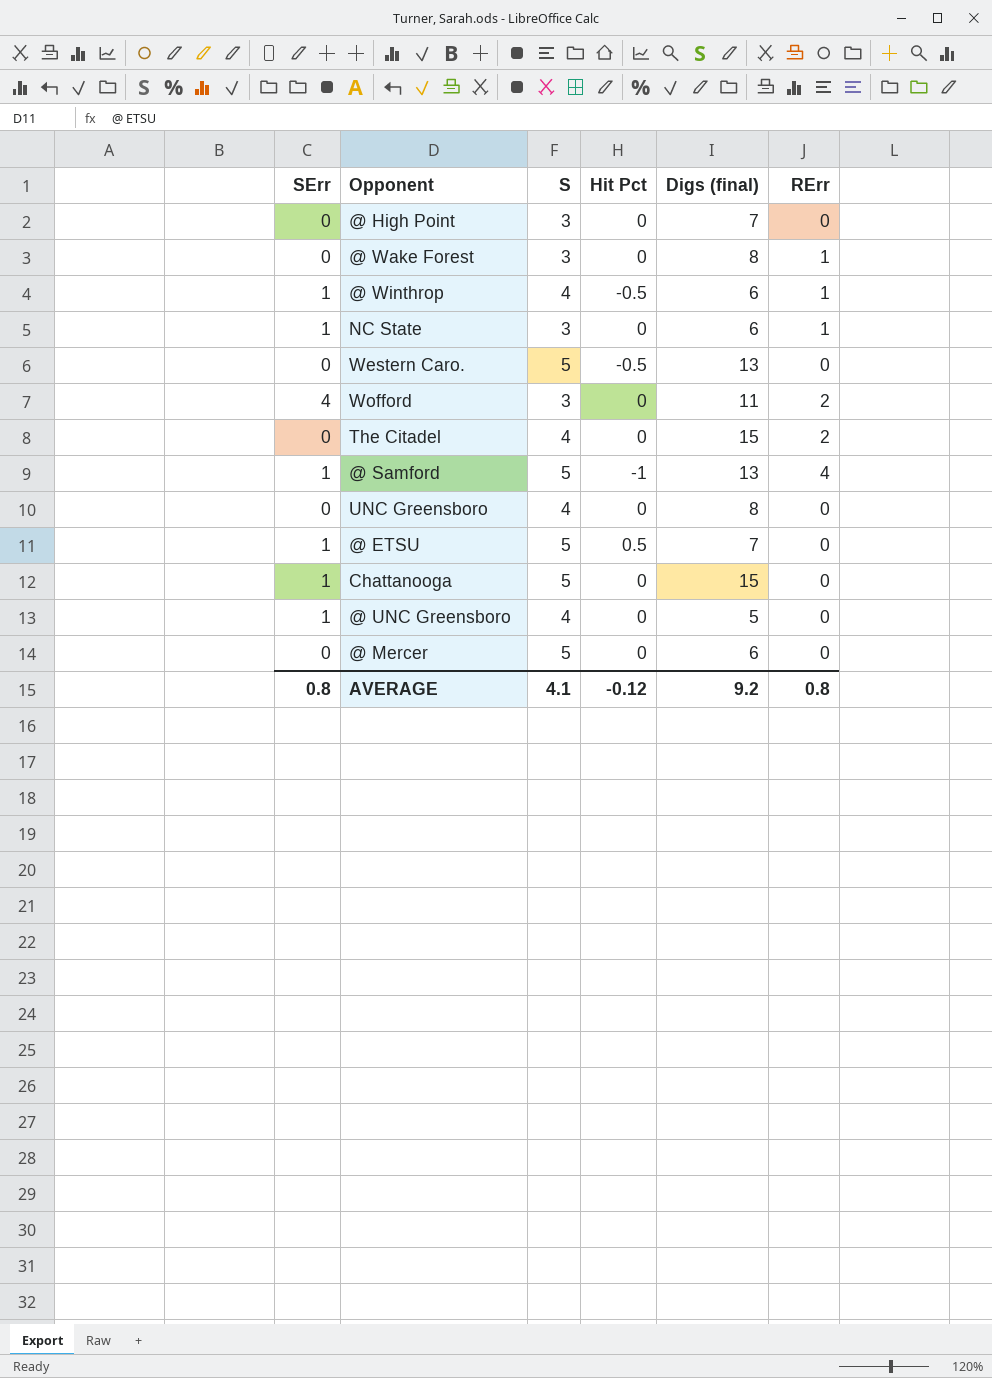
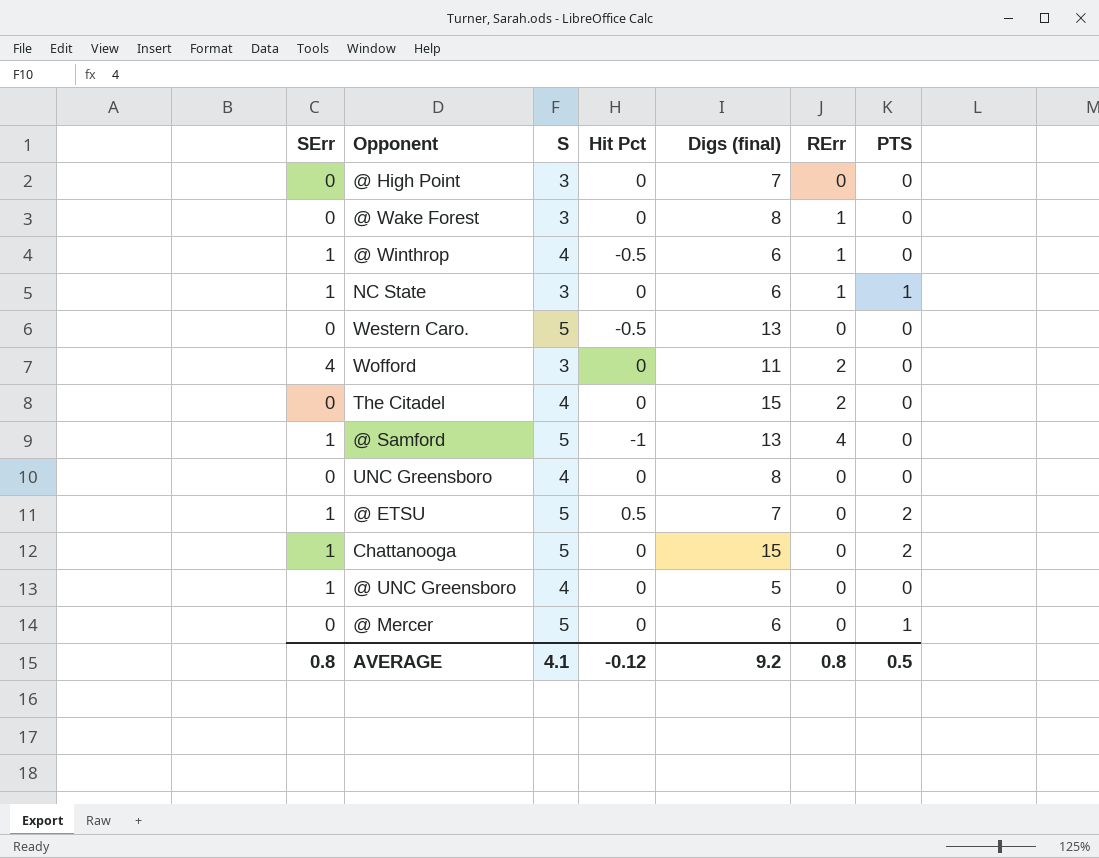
column PTS | position: none -> 7

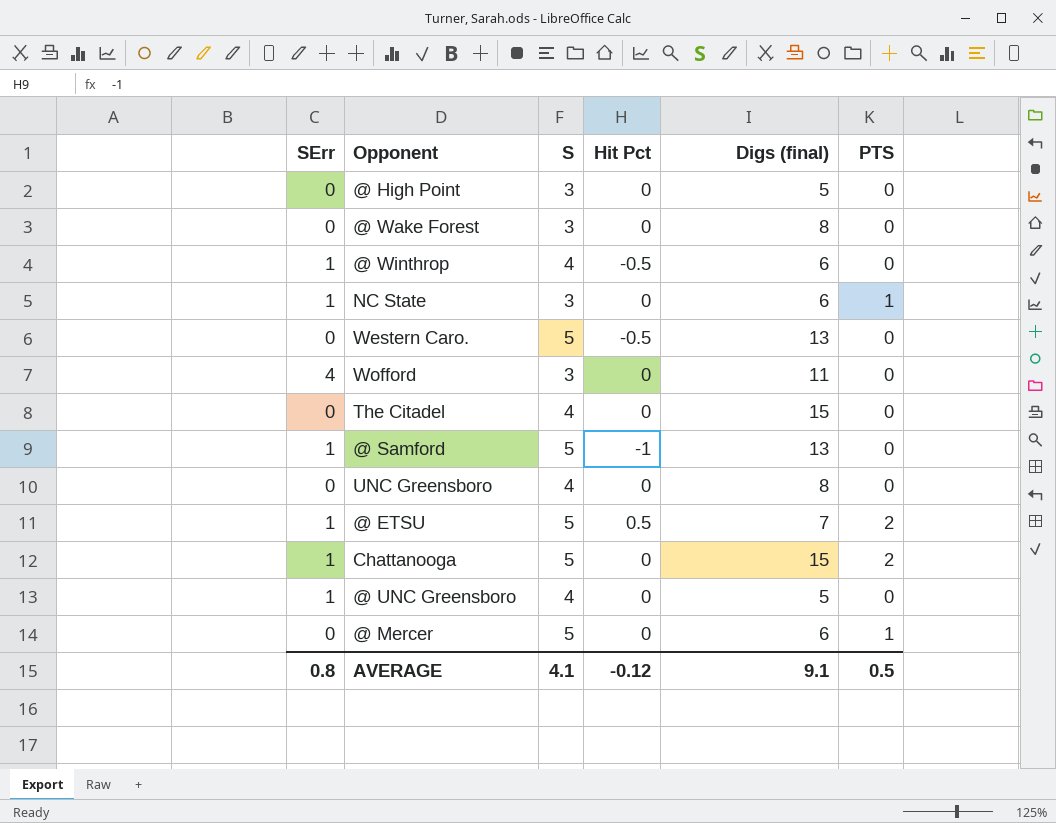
column RErr | position: 6 -> none
@ High Point | Digs (final): 7 -> 5
AVERAGE | Digs (final): 9.2 -> 9.1

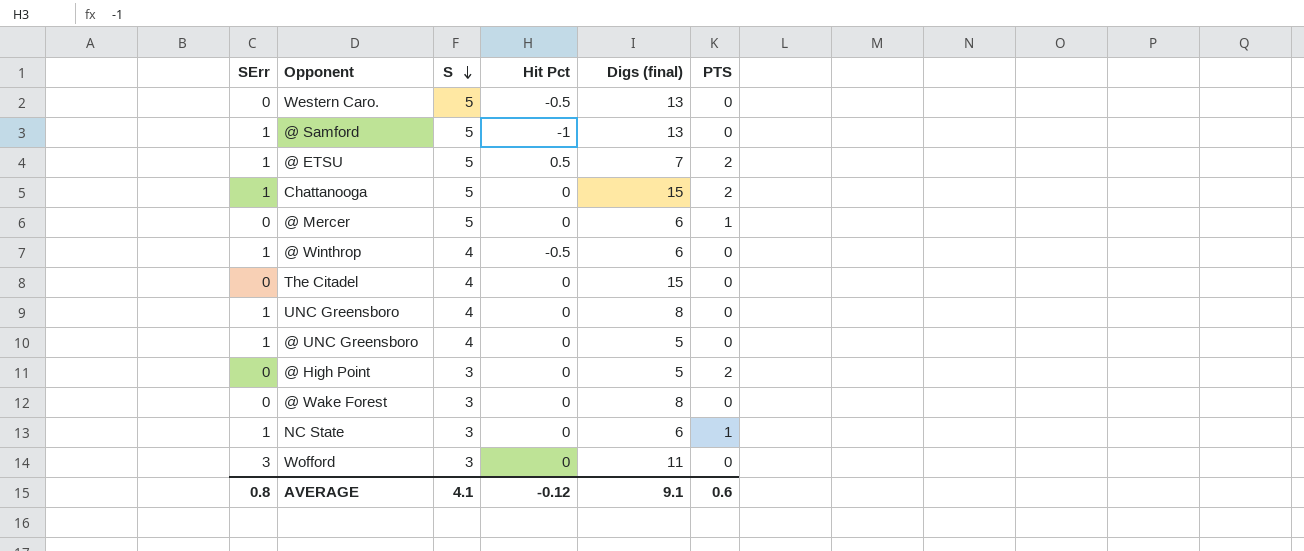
row order: none -> S descending
UNC Greensboro | SErr: 0 -> 1
@ High Point | PTS: 0 -> 2
Wofford | SErr: 4 -> 3
AVERAGE | PTS: 0.5 -> 0.6

